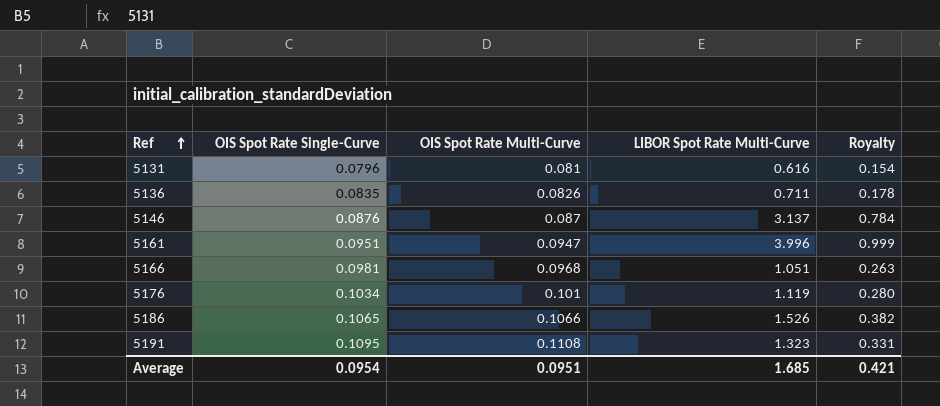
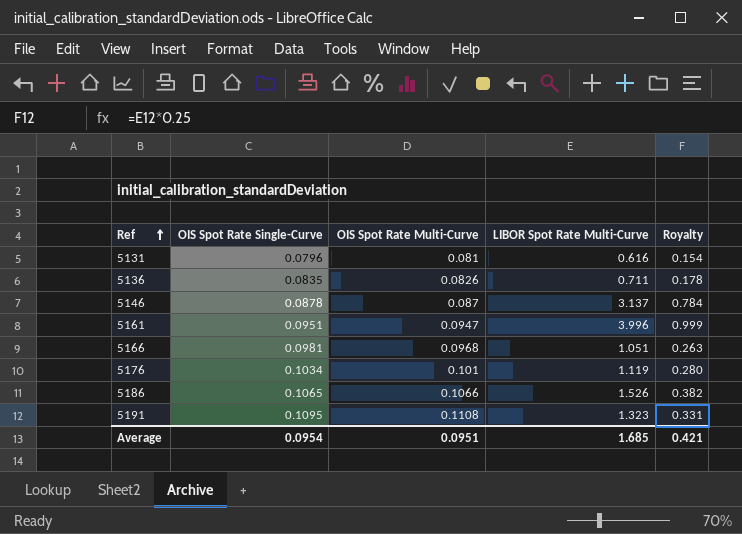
5146 | OIS Spot Rate Single-Curve: 0.0876 -> 0.0878

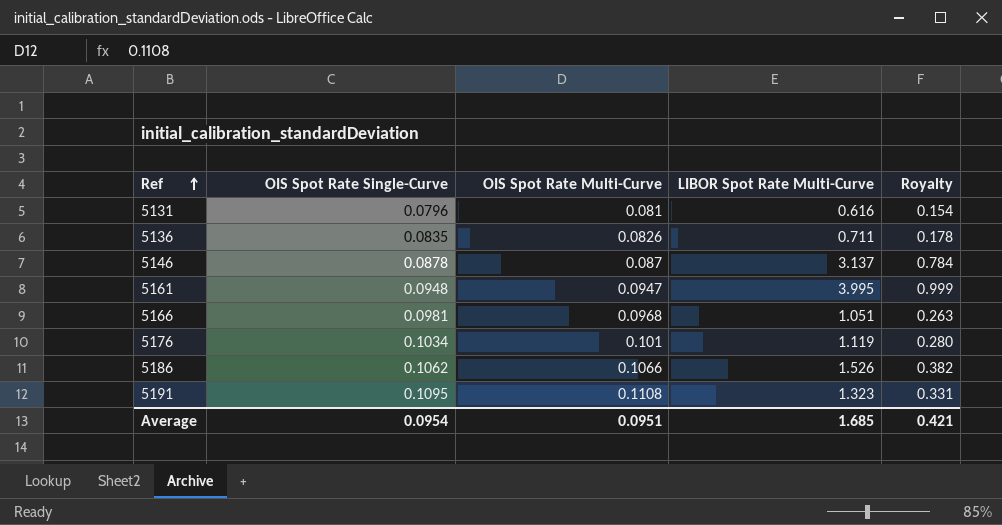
5161 | OIS Spot Rate Single-Curve: 0.0951 -> 0.0948
5161 | LIBOR Spot Rate Multi-Curve: 3.996 -> 3.995
5186 | OIS Spot Rate Single-Curve: 0.1065 -> 0.1062

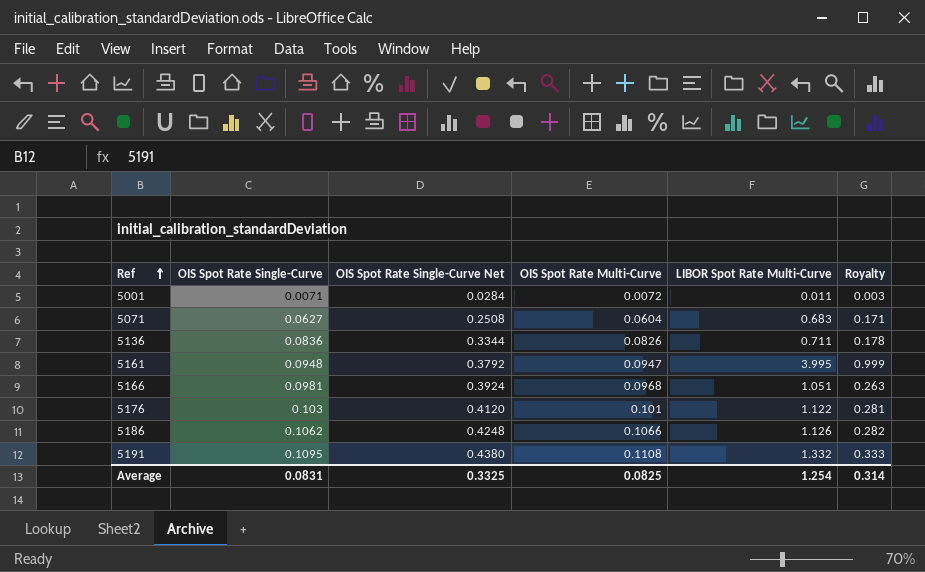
column OIS Spot Rate Single-Curve Net | formula: none -> [OIS Spot Rate Single-Curve] * 4
row 5131: 0.0796 | 0.081 | 0.616 | 0.154 -> none
row 5146: 0.0878 | 0.087 | 3.137 | 0.784 -> none
row 5001: none -> 0.0071 | 0.0284 | 0.0072 | 0.011 | 0.003
row 5071: none -> 0.0627 | 0.2508 | 0.0604 | 0.683 | 0.171
5136 | OIS Spot Rate Single-Curve: 0.0835 -> 0.0836
5176 | OIS Spot Rate Single-Curve: 0.1034 -> 0.103
5176 | LIBOR Spot Rate Multi-Curve: 1.119 -> 1.122
5176 | Royalty: 0.280 -> 0.281
5186 | LIBOR Spot Rate Multi-Curve: 1.526 -> 1.126
5186 | Royalty: 0.382 -> 0.282
5191 | LIBOR Spot Rate Multi-Curve: 1.323 -> 1.332
5191 | Royalty: 0.331 -> 0.333
Average | OIS Spot Rate Single-Curve: 0.0954 -> 0.0831
Average | OIS Spot Rate Multi-Curve: 0.0951 -> 0.0825
Average | LIBOR Spot Rate Multi-Curve: 1.685 -> 1.254
Average | Royalty: 0.421 -> 0.314

